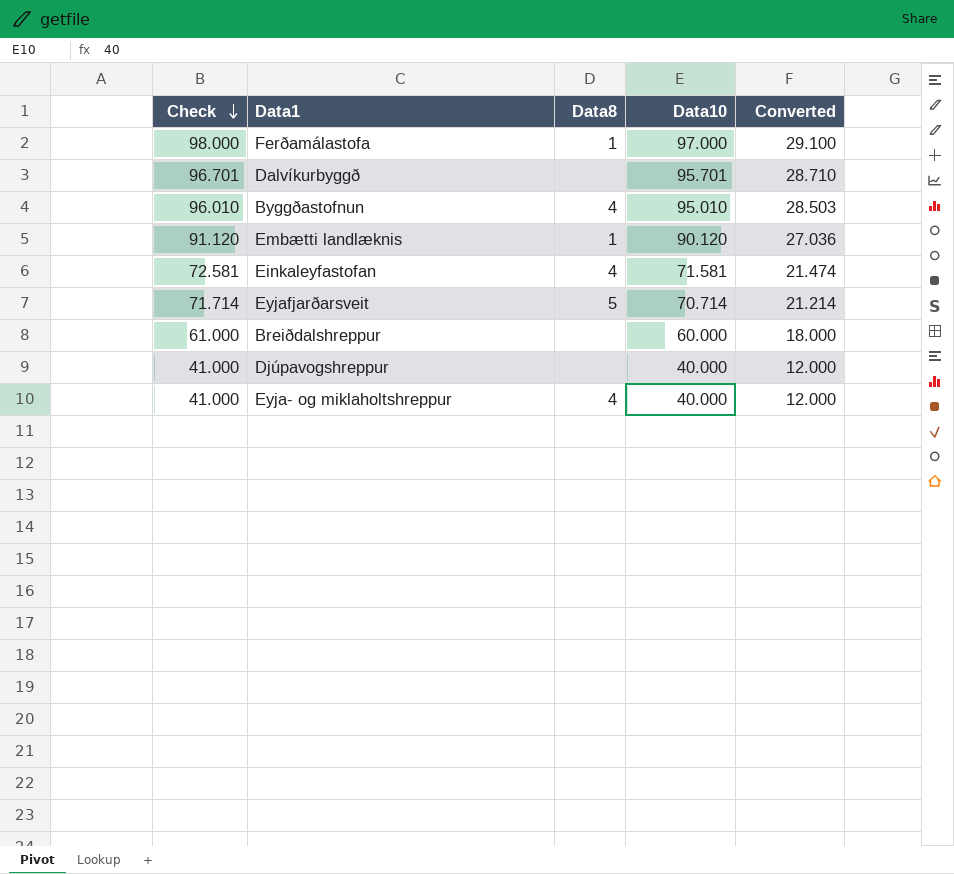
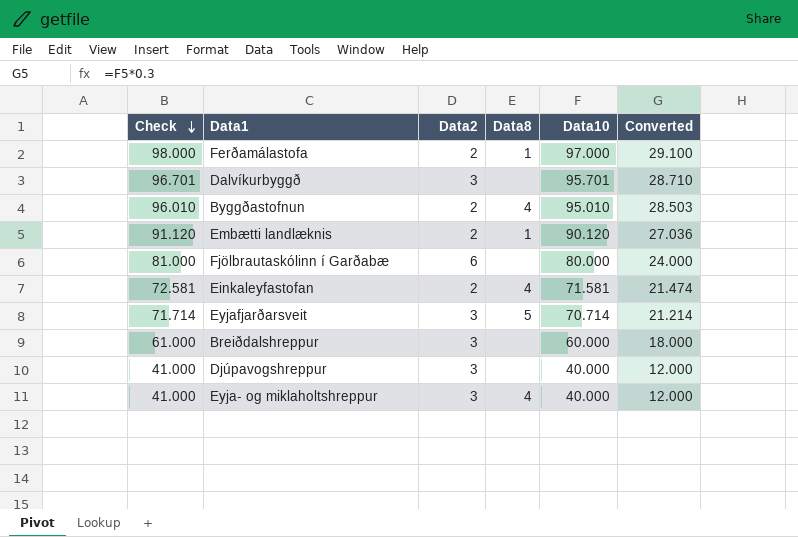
column Data2 | position: none -> 3
row Fjölbrautaskólinn í Garðabæ: none -> 81.000 | 6 | none | 80.000 | 24.000

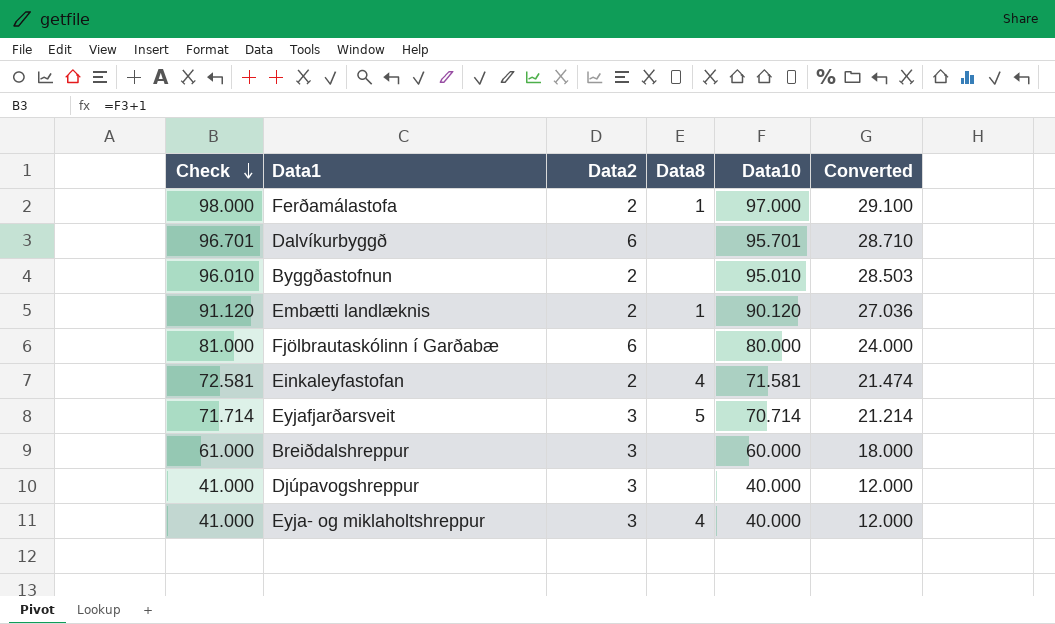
Dalvíkurbyggð | Data2: 3 -> 6
Byggðastofnun | Data8: 4 -> none

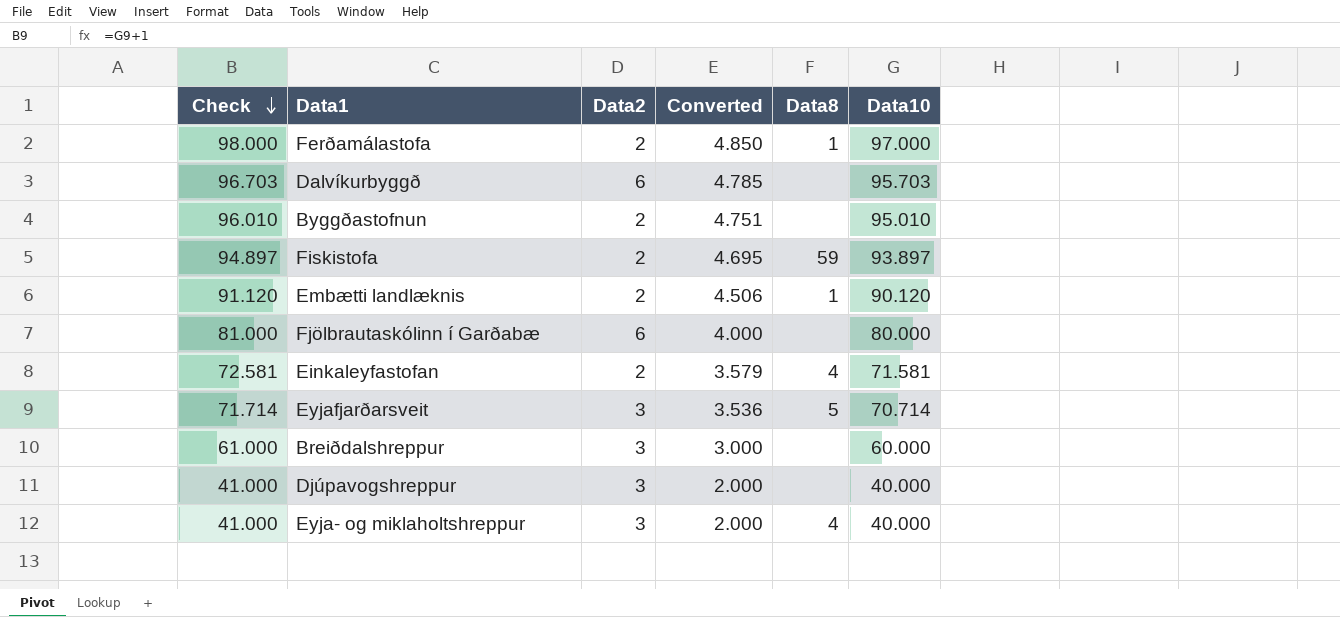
column Converted | formula: [Data10] * 0.3 -> [Data10] * 0.05
column Converted | position: 6 -> 4
Dalvíkurbyggð | Check: 96.701 -> 96.703
Dalvíkurbyggð | Data10: 95.701 -> 95.703
row Fiskistofa: none -> 94.897 | 2 | 4.695 | 59 | 93.897

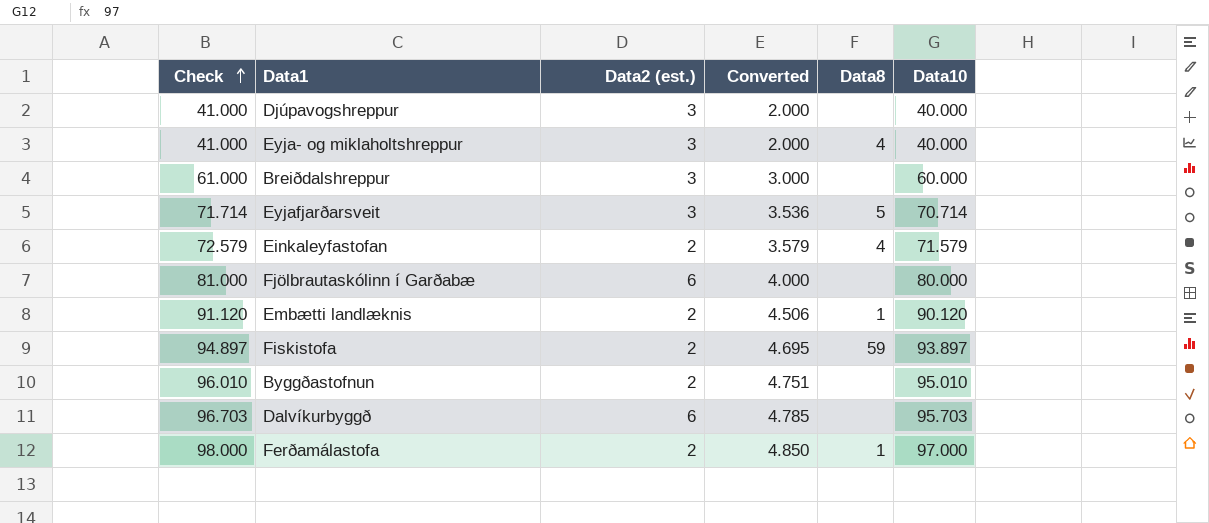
row order: Check descending -> Check ascending
column name: Data2 -> Data2 (est.)
Einkaleyfastofan | Check: 72.581 -> 72.579
Einkaleyfastofan | Data10: 71.581 -> 71.579

